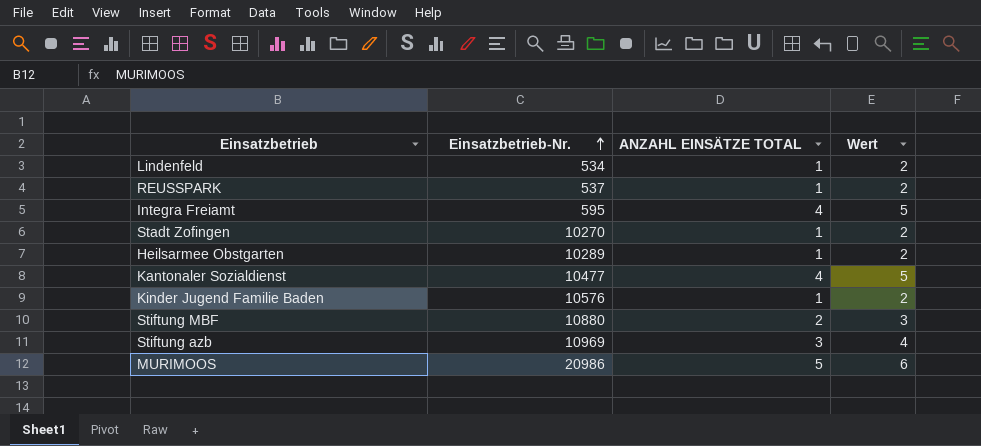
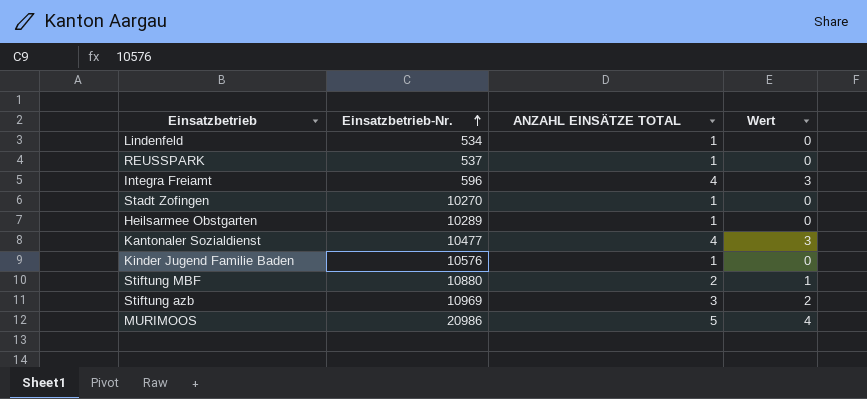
column Wert | formula: [ANZAHL EINSÄTZE TOTAL] + 1 -> [ANZAHL EINSÄTZE TOTAL] - 1
Integra Freiamt | Einsatzbetrieb-Nr.: 595 -> 596

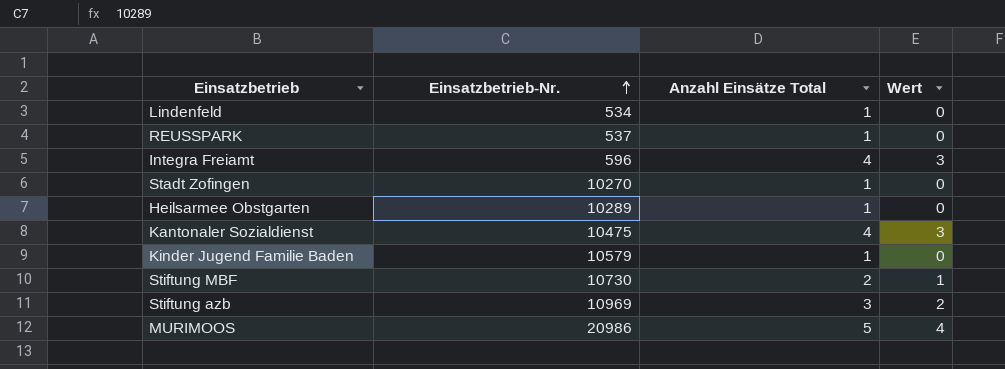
column name: ANZAHL EINSÄTZE TOTAL -> Anzahl Einsätze Total
Kantonaler Sozialdienst | Einsatzbetrieb-Nr.: 10477 -> 10475
Kinder Jugend Familie Baden | Einsatzbetrieb-Nr.: 10576 -> 10579
Stiftung MBF | Einsatzbetrieb-Nr.: 10880 -> 10730

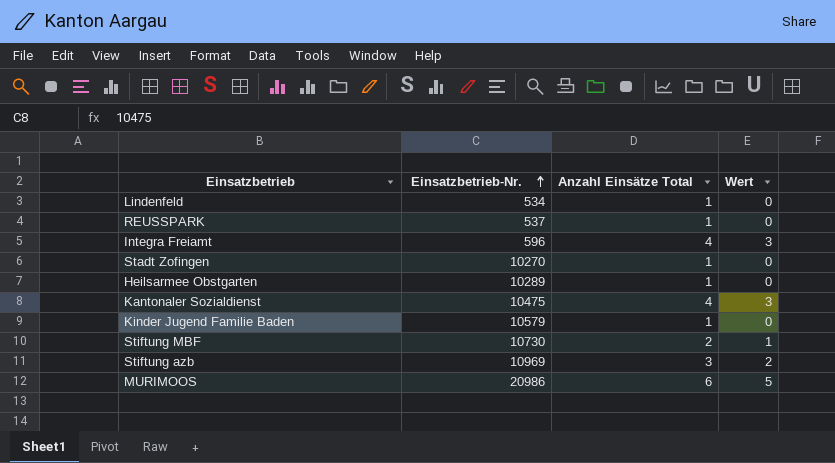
MURIMOOS | Anzahl Einsätze Total: 5 -> 6
MURIMOOS | Wert: 4 -> 5

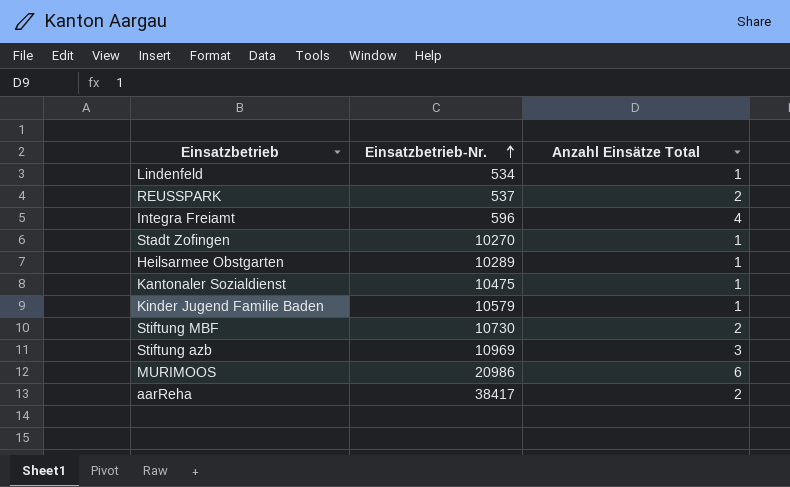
column Wert | formula: [Anzahl Einsätze Total] - 1 -> none
REUSSPARK | Anzahl Einsätze Total: 1 -> 2
Kantonaler Sozialdienst | Anzahl Einsätze Total: 4 -> 1
row aarReha: none -> 38417 | 2

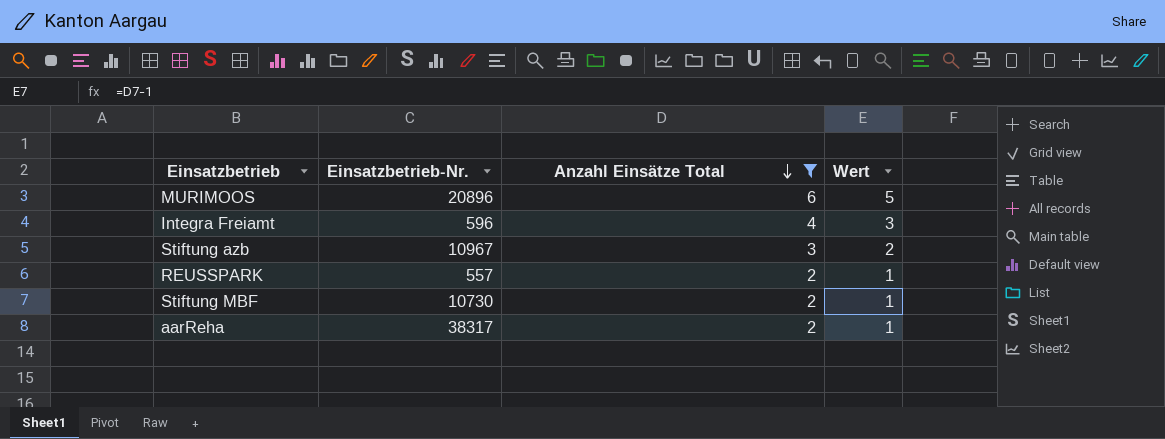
filter: none -> Anzahl Einsätze Total != 1
row order: Einsatzbetrieb-Nr. ascending -> Anzahl Einsätze Total descending
column Wert | formula: none -> [Anzahl Einsätze Total] - 1
MURIMOOS | Einsatzbetrieb-Nr.: 20986 -> 20896
Stiftung azb | Einsatzbetrieb-Nr.: 10969 -> 10967
REUSSPARK | Einsatzbetrieb-Nr.: 537 -> 557
aarReha | Einsatzbetrieb-Nr.: 38417 -> 38317

